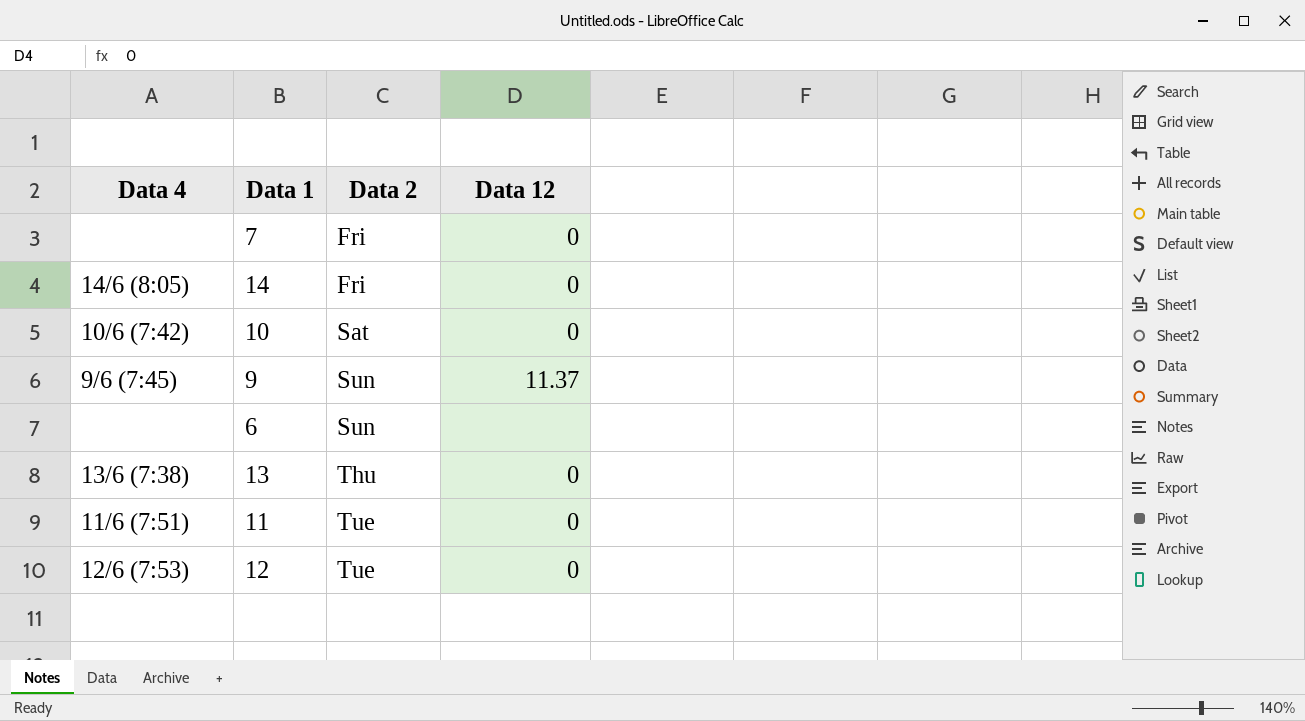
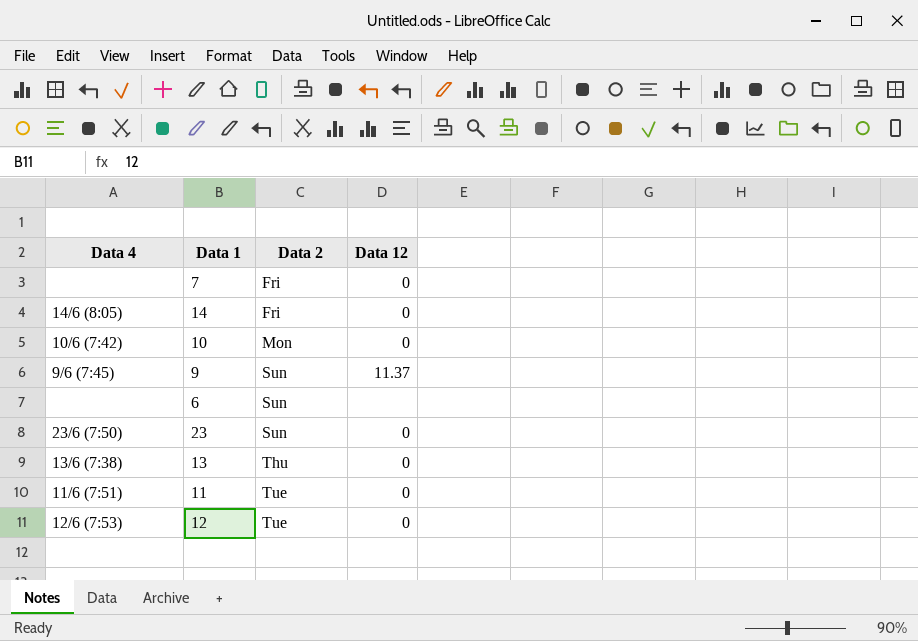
10 | Data 2: Sat -> Mon
row 23: none -> 23/6 (7:50) | Sun | 0

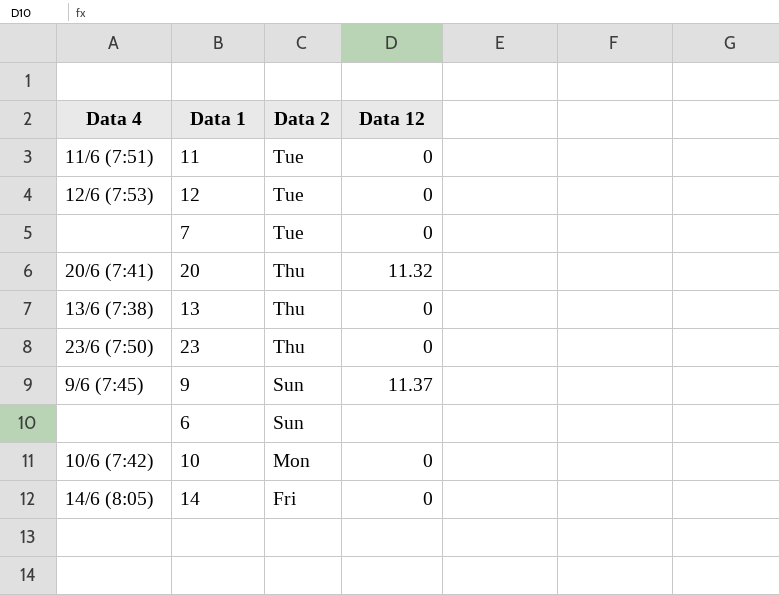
row order: Data 2 ascending -> Data 2 descending
7 | Data 2: Fri -> Tue
row 20: none -> 20/6 (7:41) | Thu | 11.32
23 | Data 2: Sun -> Thu

